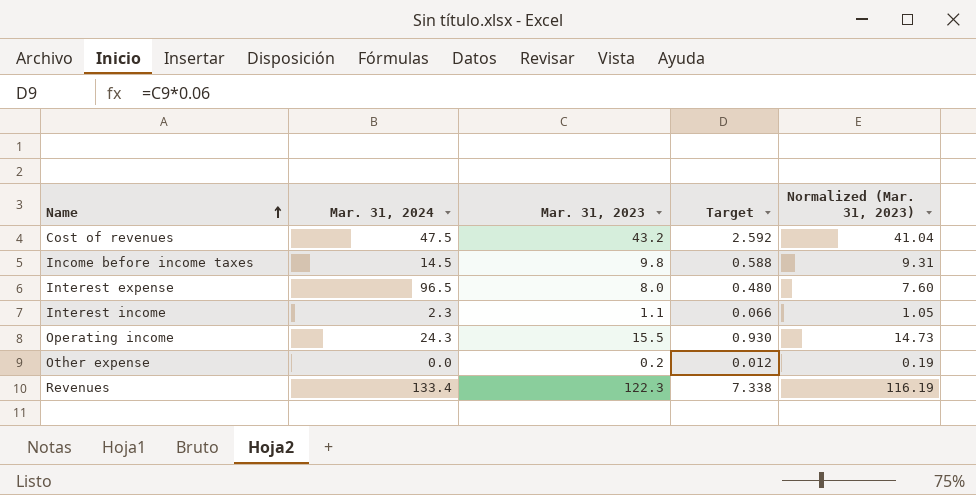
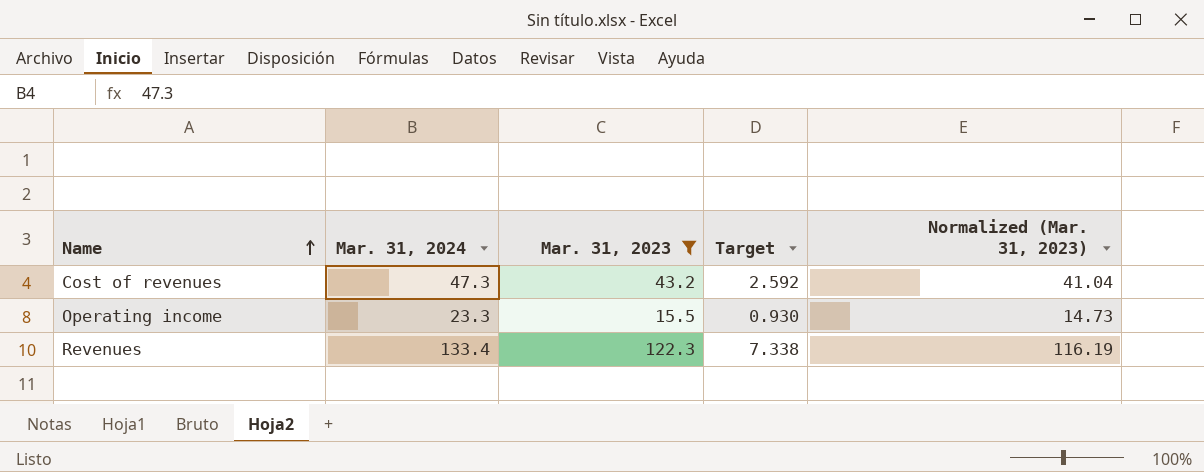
filter: none -> Mar. 31, 2023 >= 15.5
Cost of revenues | Mar. 31, 2024: 47.5 -> 47.3
Operating income | Mar. 31, 2024: 24.3 -> 23.3

